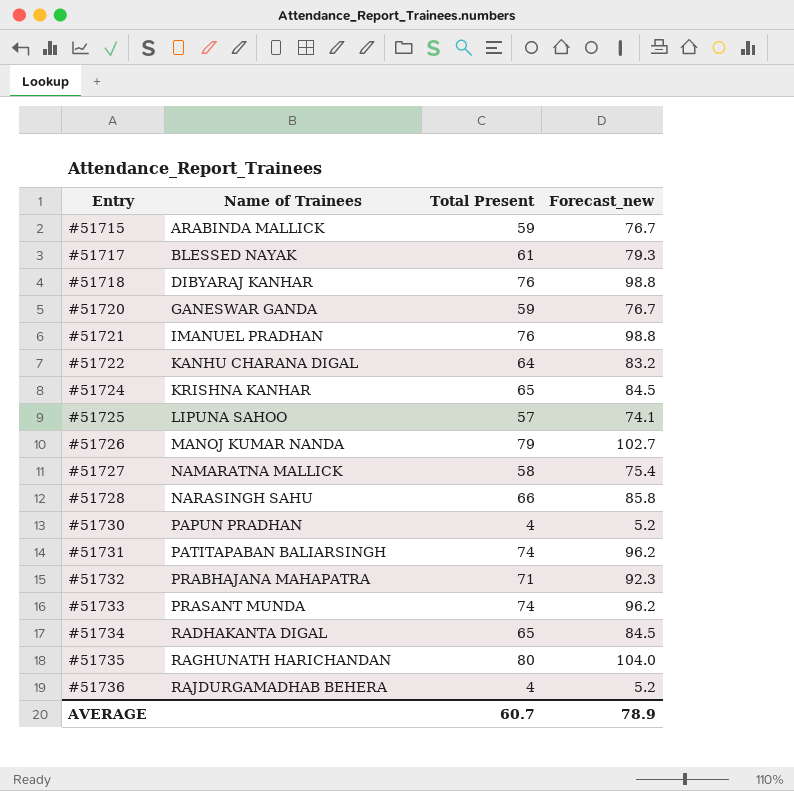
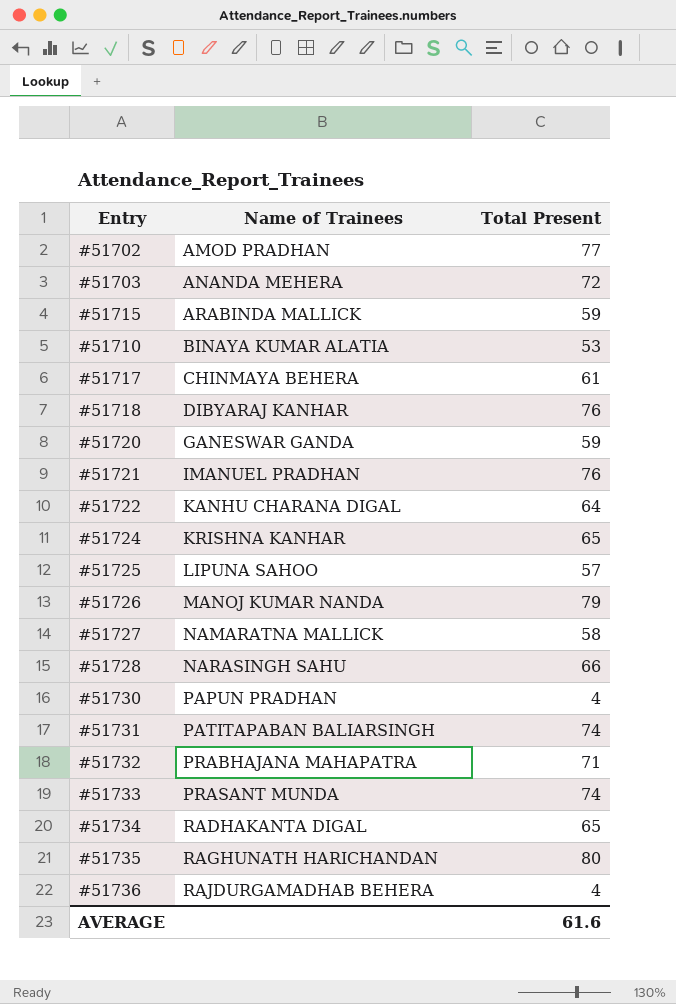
column Forecast_new | formula: [Total Present] * 1.3 -> none
row #51702: none -> AMOD PRADHAN | 77
row #51703: none -> ANANDA MEHERA | 72
row #51710: none -> BINAYA KUMAR ALATIA | 53
#51717 | Name of Trainees: BLESSED NAYAK -> CHINMAYA BEHERA
AVERAGE | Total Present: 60.7 -> 61.6

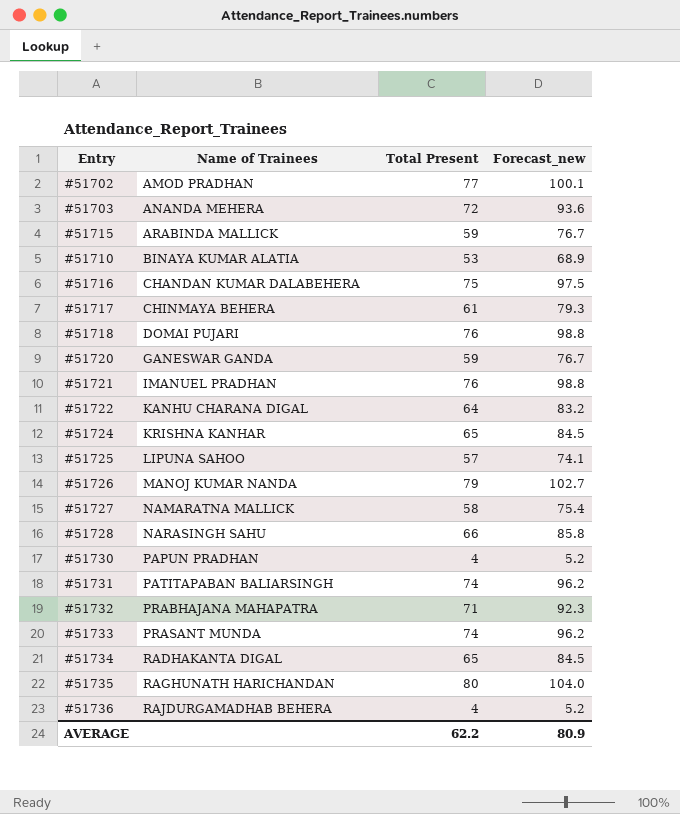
column Forecast_new | formula: none -> [Total Present] * 1.3
row #51716: none -> CHANDAN KUMAR DALABEHERA | 75 | 97.5
#51718 | Name of Trainees: DIBYARAJ KANHAR -> DOMAI PUJARI
AVERAGE | Total Present: 61.6 -> 62.2

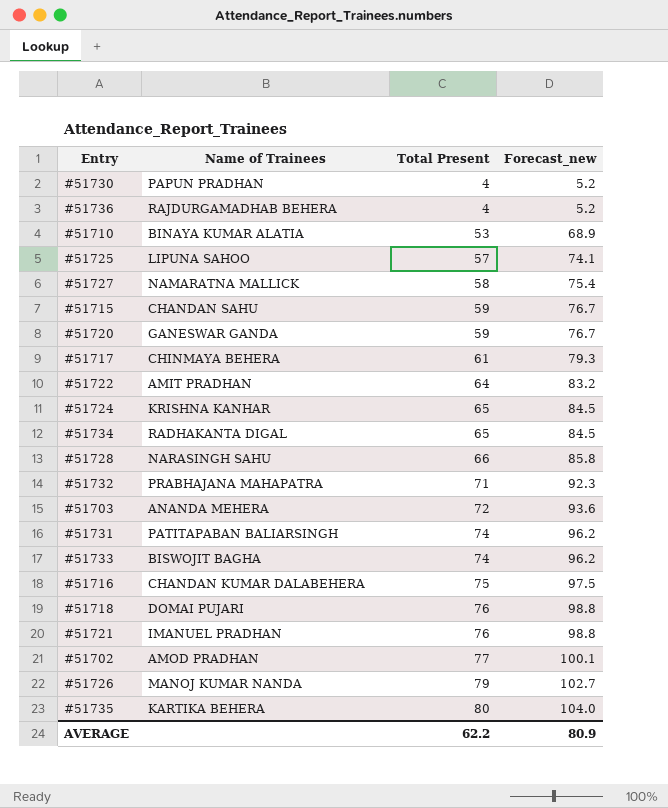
row order: Name of Trainees ascending -> Total Present ascending
#51715 | Name of Trainees: ARABINDA MALLICK -> CHANDAN SAHU
#51722 | Name of Trainees: KANHU CHARANA DIGAL -> AMIT PRADHAN
#51733 | Name of Trainees: PRASANT MUNDA -> BISWOJIT BAGHA
#51735 | Name of Trainees: RAGHUNATH HARICHANDAN -> KARTIKA BEHERA

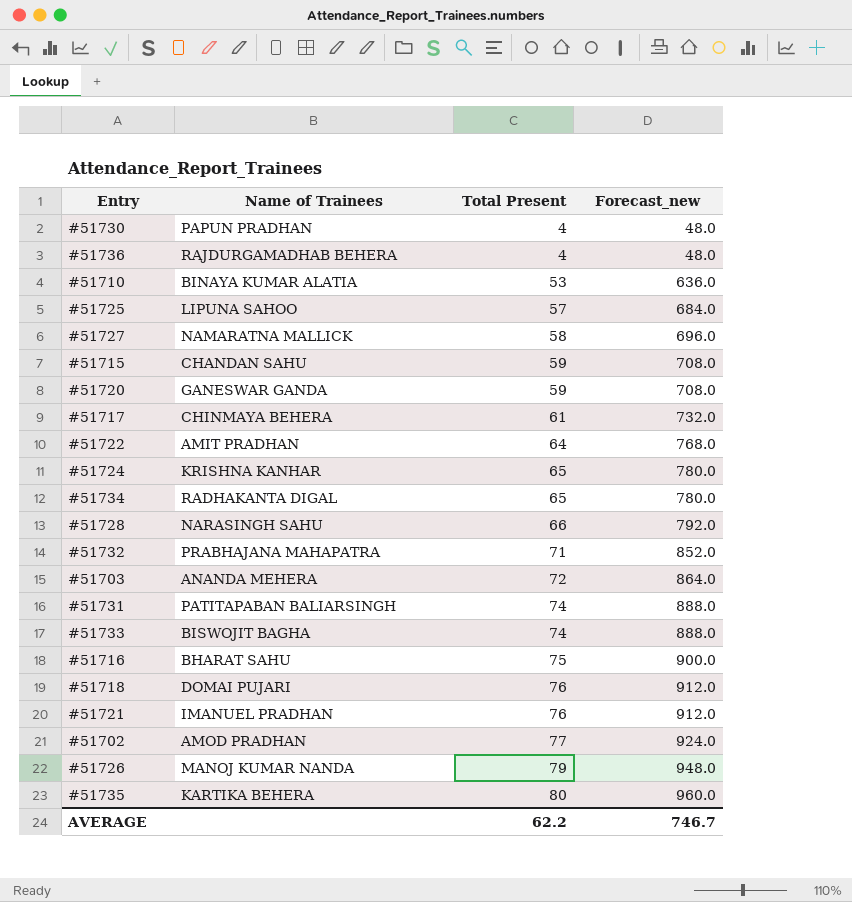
column Forecast_new | formula: [Total Present] * 1.3 -> [Total Present] * 12
#51716 | Name of Trainees: CHANDAN KUMAR DALABEHERA -> BHARAT SAHU
AVERAGE | Forecast_new: 80.9 -> 746.7

